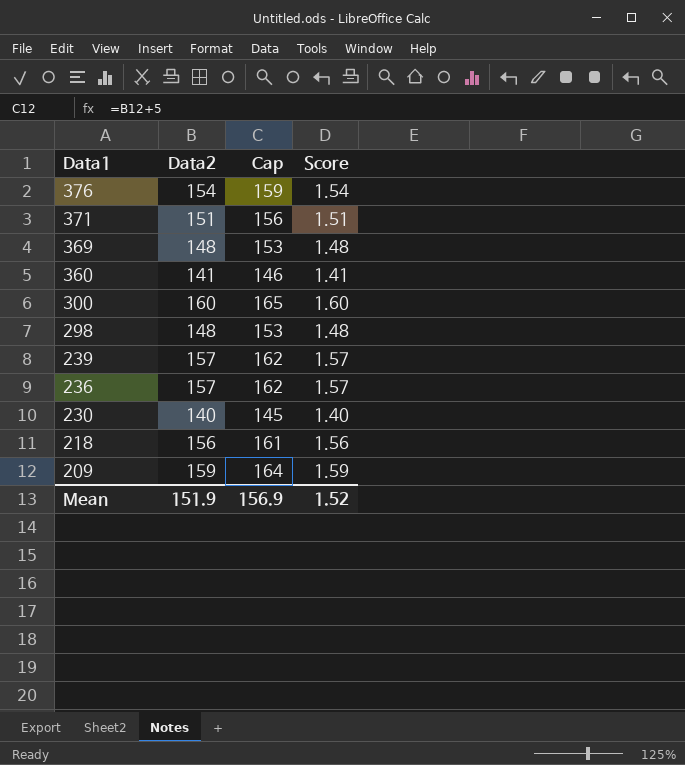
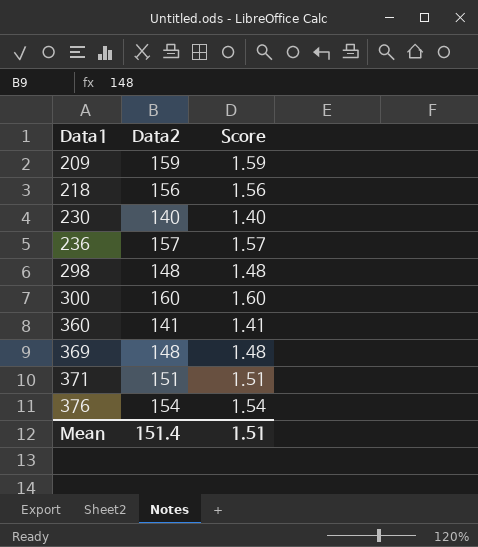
row order: Data1 descending -> Data1 ascending
column Cap | formula: [Data2] + 5 -> none
row 239: 157 | 162 | 1.57 -> none
Mean | Data2: 151.9 -> 151.4
Mean | Score: 1.52 -> 1.51

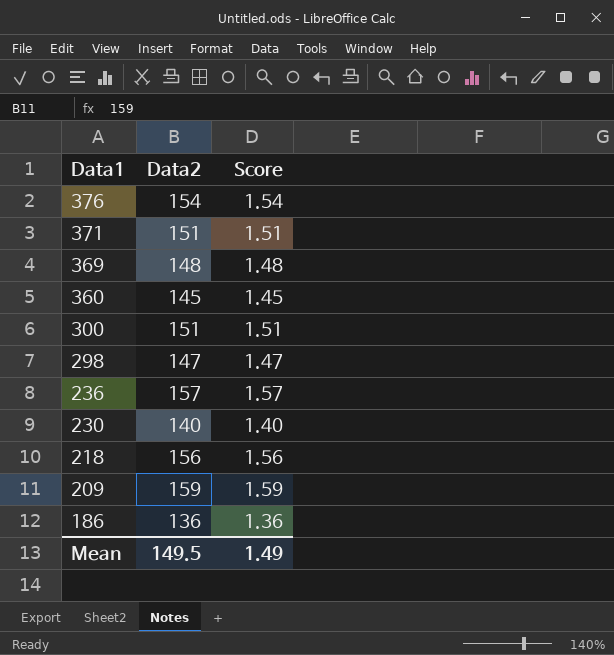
row order: Data1 ascending -> Data1 descending
360 | Data2: 141 -> 145
360 | Score: 1.41 -> 1.45
300 | Data2: 160 -> 151
300 | Score: 1.60 -> 1.51
298 | Data2: 148 -> 147
298 | Score: 1.48 -> 1.47
row 186: none -> 136 | 1.36
Mean | Data2: 151.4 -> 149.5
Mean | Score: 1.51 -> 1.49

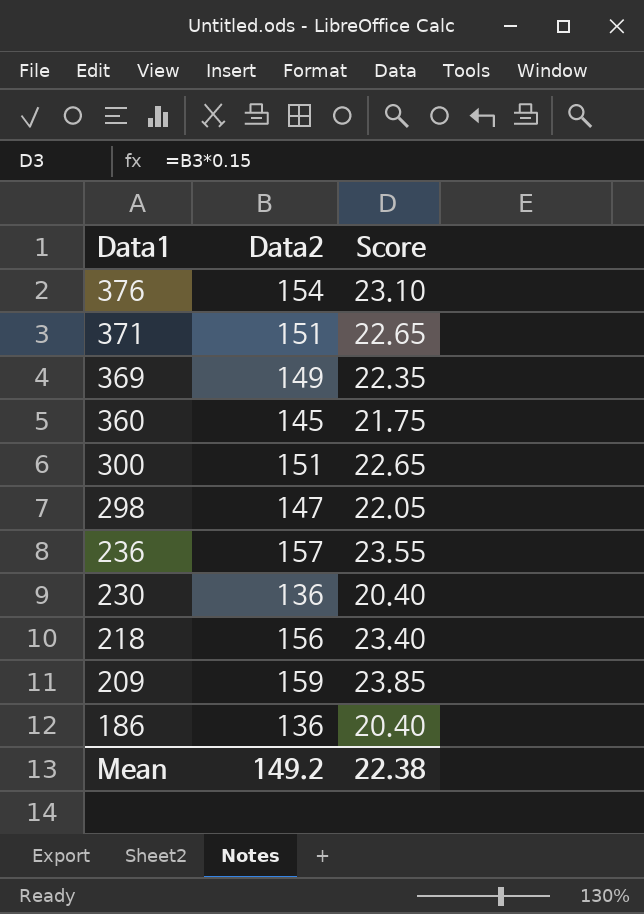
column Score | formula: [Data2] * 0.01 -> [Data2] * 0.15
369 | Data2: 148 -> 149
230 | Data2: 140 -> 136
Mean | Data2: 149.5 -> 149.2
Mean | Score: 1.49 -> 22.38

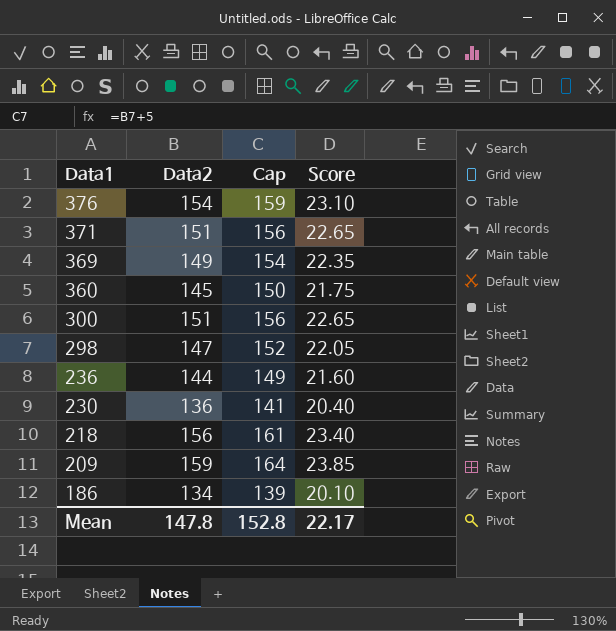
column Cap | formula: none -> [Data2] + 5
236 | Data2: 157 -> 144
236 | Score: 23.55 -> 21.60
186 | Data2: 136 -> 134
186 | Score: 20.40 -> 20.10
Mean | Data2: 149.2 -> 147.8
Mean | Score: 22.38 -> 22.17

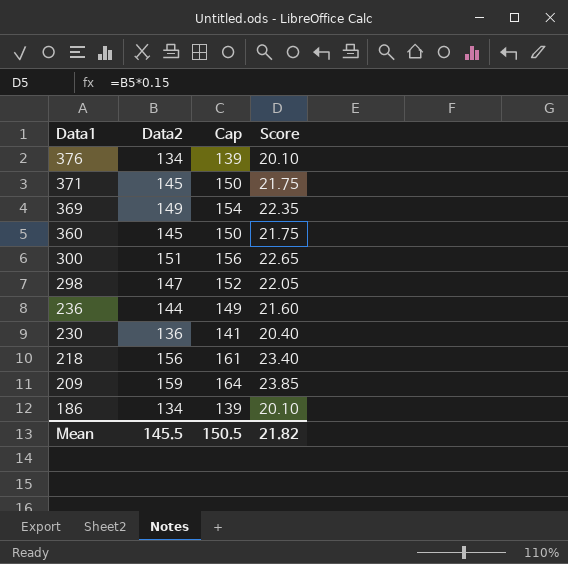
376 | Data2: 154 -> 134
376 | Cap: 159 -> 139
376 | Score: 23.10 -> 20.10
371 | Data2: 151 -> 145
371 | Cap: 156 -> 150
371 | Score: 22.65 -> 21.75
Mean | Data2: 147.8 -> 145.5
Mean | Cap: 152.8 -> 150.5
Mean | Score: 22.17 -> 21.82

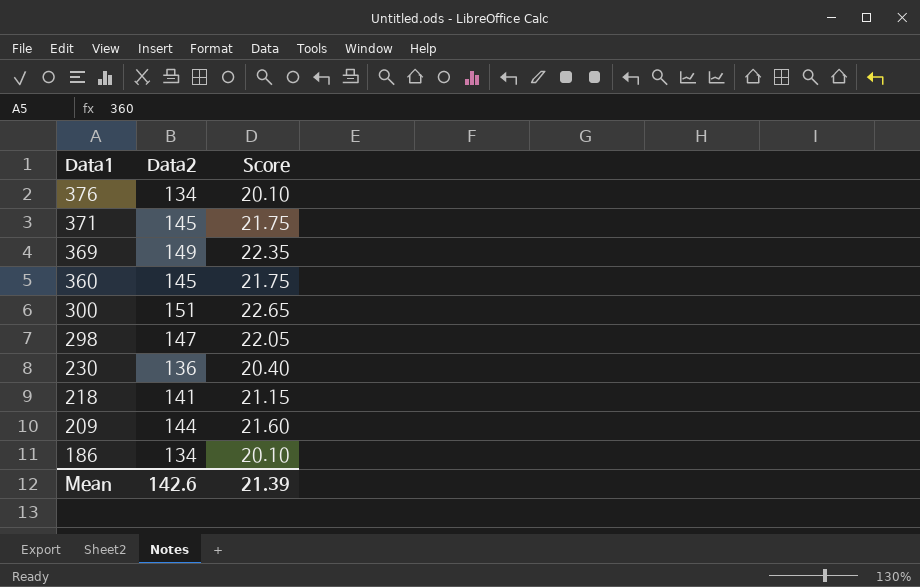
column Cap | formula: [Data2] + 5 -> none
row 236: 144 | 149 | 21.60 -> none
218 | Data2: 156 -> 141
218 | Score: 23.40 -> 21.15
209 | Data2: 159 -> 144
209 | Score: 23.85 -> 21.60
Mean | Data2: 145.5 -> 142.6
Mean | Score: 21.82 -> 21.39

